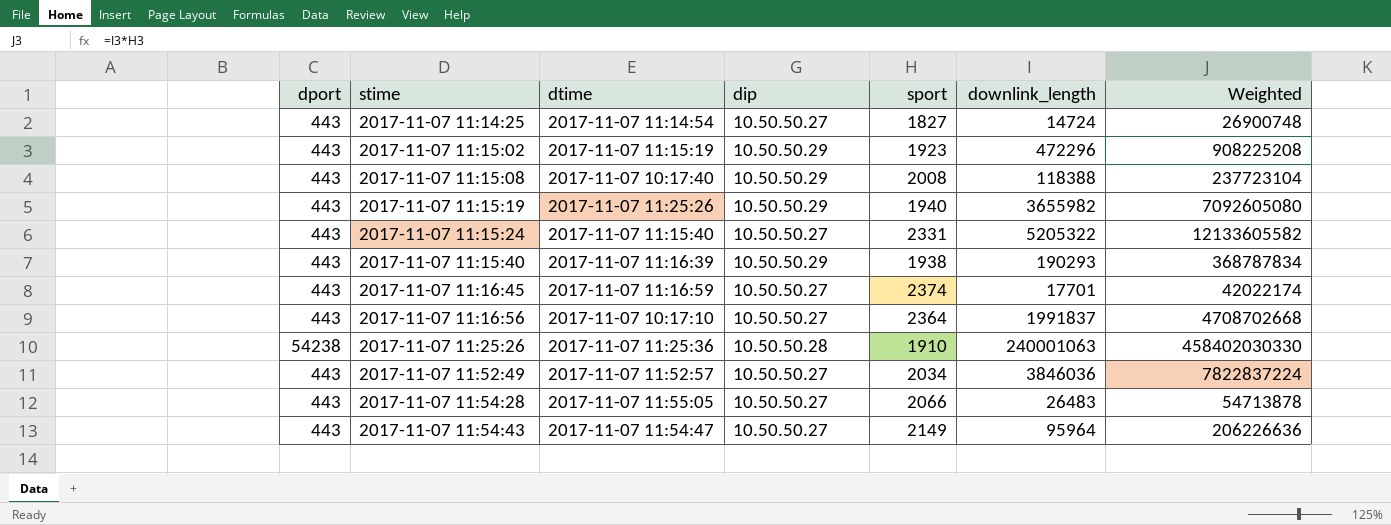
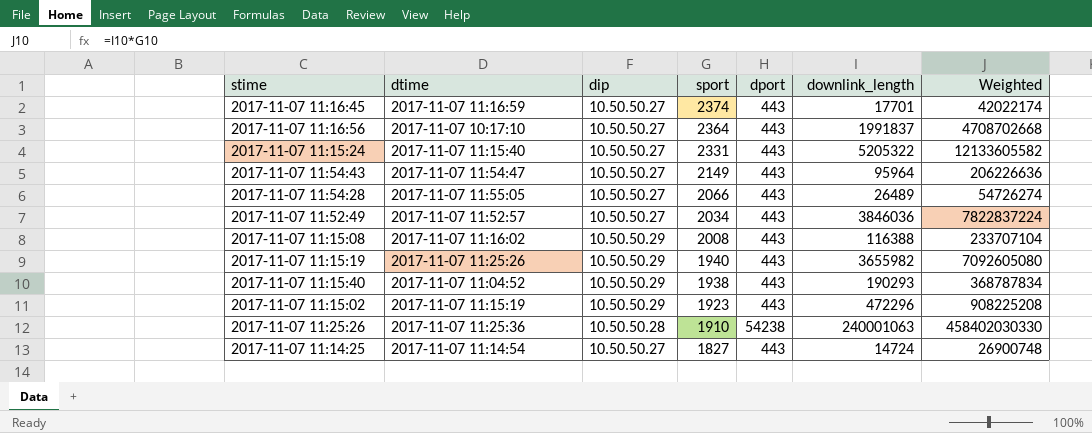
row order: stime ascending -> sport descending
column dport | position: 1 -> 5
2017-11-07 11:54:28 | downlink_length: 26483 -> 26489
2017-11-07 11:54:28 | Weighted: 54713878 -> 54726274
2017-11-07 11:15:08 | dtime: 2017-11-07 10:17:40 -> 2017-11-07 11:16:02
2017-11-07 11:15:08 | downlink_length: 118388 -> 116388
2017-11-07 11:15:08 | Weighted: 237723104 -> 233707104
2017-11-07 11:15:40 | dtime: 2017-11-07 11:16:39 -> 2017-11-07 11:04:52

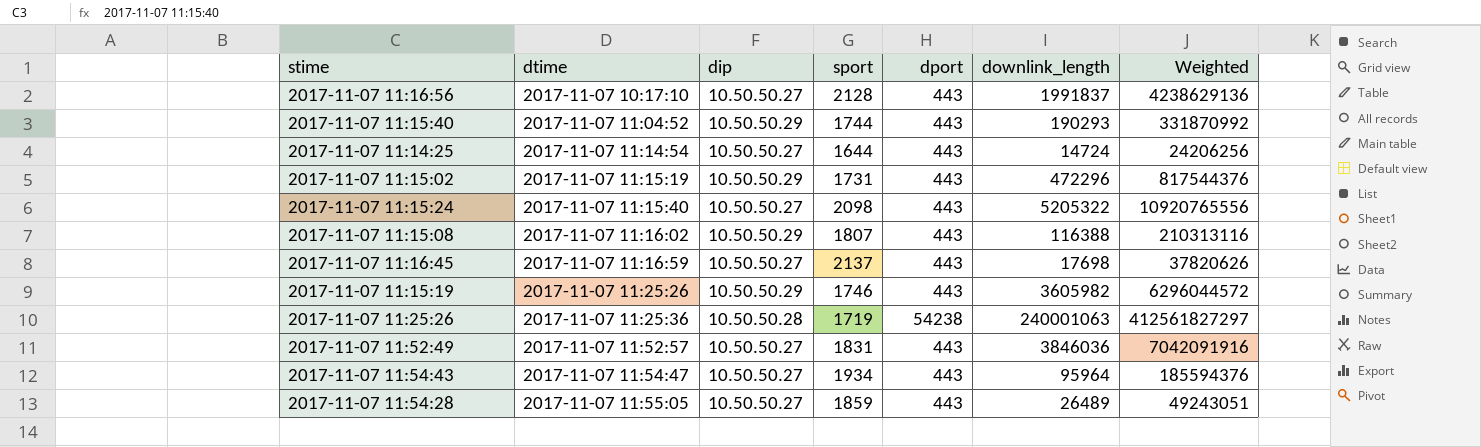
row order: sport descending -> dtime ascending
2017-11-07 11:16:56 | sport: 2364 -> 2128
2017-11-07 11:16:56 | Weighted: 4708702668 -> 4238629136
2017-11-07 11:15:40 | sport: 1938 -> 1744
2017-11-07 11:15:40 | Weighted: 368787834 -> 331870992
2017-11-07 11:14:25 | sport: 1827 -> 1644
2017-11-07 11:14:25 | Weighted: 26900748 -> 24206256
2017-11-07 11:15:02 | sport: 1923 -> 1731
2017-11-07 11:15:02 | Weighted: 908225208 -> 817544376
2017-11-07 11:15:24 | sport: 2331 -> 2098
2017-11-07 11:15:24 | Weighted: 12133605582 -> 10920765556
2017-11-07 11:15:08 | sport: 2008 -> 1807
2017-11-07 11:15:08 | Weighted: 233707104 -> 210313116
2017-11-07 11:16:45 | sport: 2374 -> 2137
2017-11-07 11:16:45 | downlink_length: 17701 -> 17698
2017-11-07 11:16:45 | Weighted: 42022174 -> 37820626
2017-11-07 11:15:19 | sport: 1940 -> 1746
2017-11-07 11:15:19 | downlink_length: 3655982 -> 3605982
2017-11-07 11:15:19 | Weighted: 7092605080 -> 6296044572
2017-11-07 11:25:26 | sport: 1910 -> 1719
2017-11-07 11:25:26 | Weighted: 458402030330 -> 412561827297
2017-11-07 11:52:49 | sport: 2034 -> 1831
2017-11-07 11:52:49 | Weighted: 7822837224 -> 7042091916
2017-11-07 11:54:43 | sport: 2149 -> 1934
2017-11-07 11:54:43 | Weighted: 206226636 -> 185594376
2017-11-07 11:54:28 | sport: 2066 -> 1859
2017-11-07 11:54:28 | Weighted: 54726274 -> 49243051

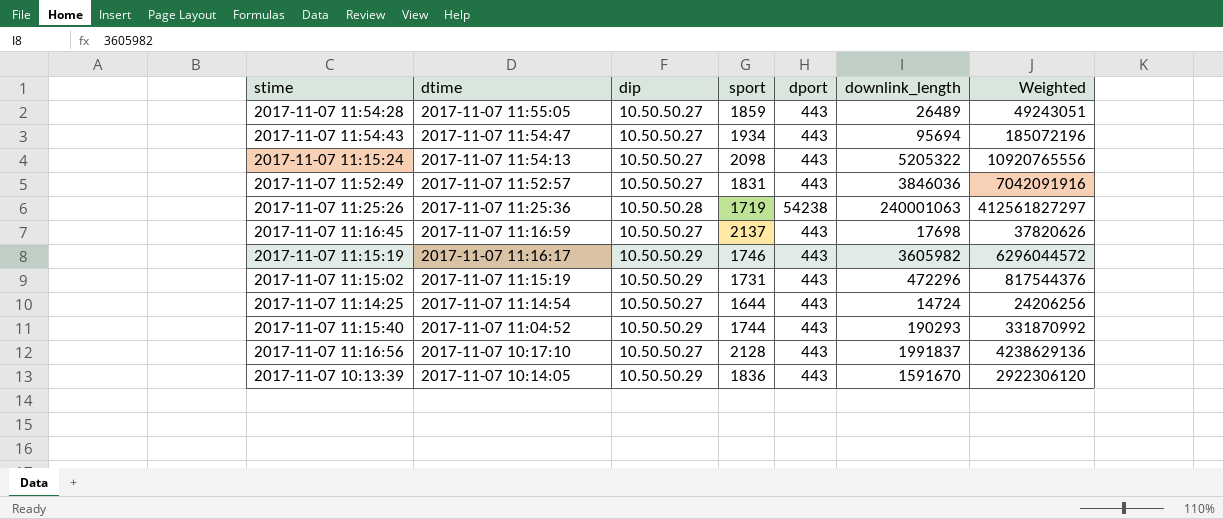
row order: dtime ascending -> dtime descending
row 2017-11-07 11:15:08: 2017-11-07 11:16:02 | 10.50.50.29 | 1807 | 443 | 116388 | 210313116 -> none
2017-11-07 11:54:43 | downlink_length: 95964 -> 95694
2017-11-07 11:54:43 | Weighted: 185594376 -> 185072196
2017-11-07 11:15:24 | dtime: 2017-11-07 11:15:40 -> 2017-11-07 11:54:13
2017-11-07 11:15:19 | dtime: 2017-11-07 11:25:26 -> 2017-11-07 11:16:17
row 2017-11-07 10:13:39: none -> 2017-11-07 10:14:05 | 10.50.50.29 | 1836 | 443 | 1591670 | 2922306120

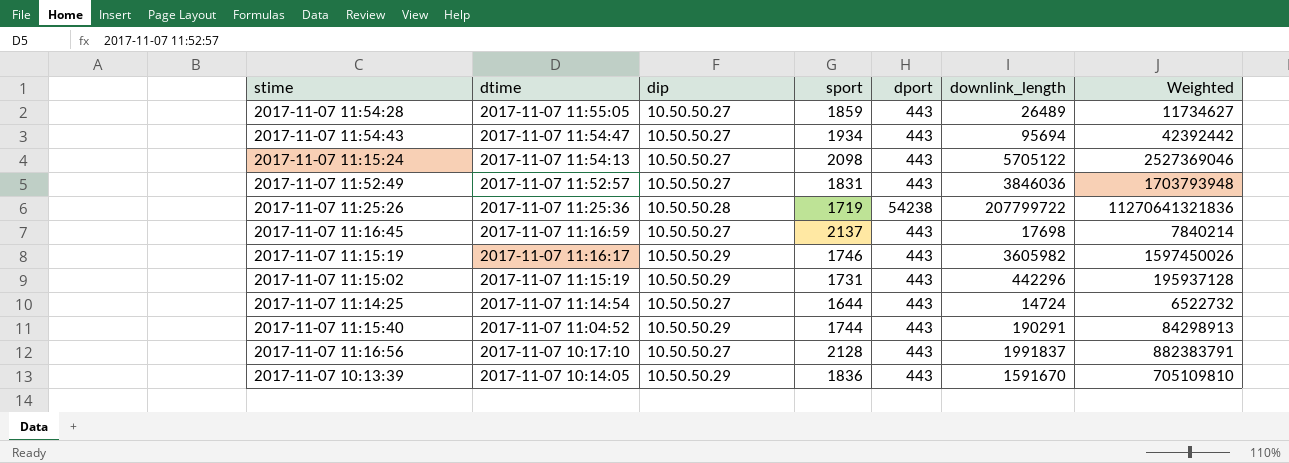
column Weighted | formula: [sport] * [downlink_length] -> [dport] * [downlink_length]
2017-11-07 11:15:24 | downlink_length: 5205322 -> 5705122
2017-11-07 11:25:26 | downlink_length: 240001063 -> 207799722
2017-11-07 11:15:02 | downlink_length: 472296 -> 442296
2017-11-07 11:15:40 | downlink_length: 190293 -> 190291

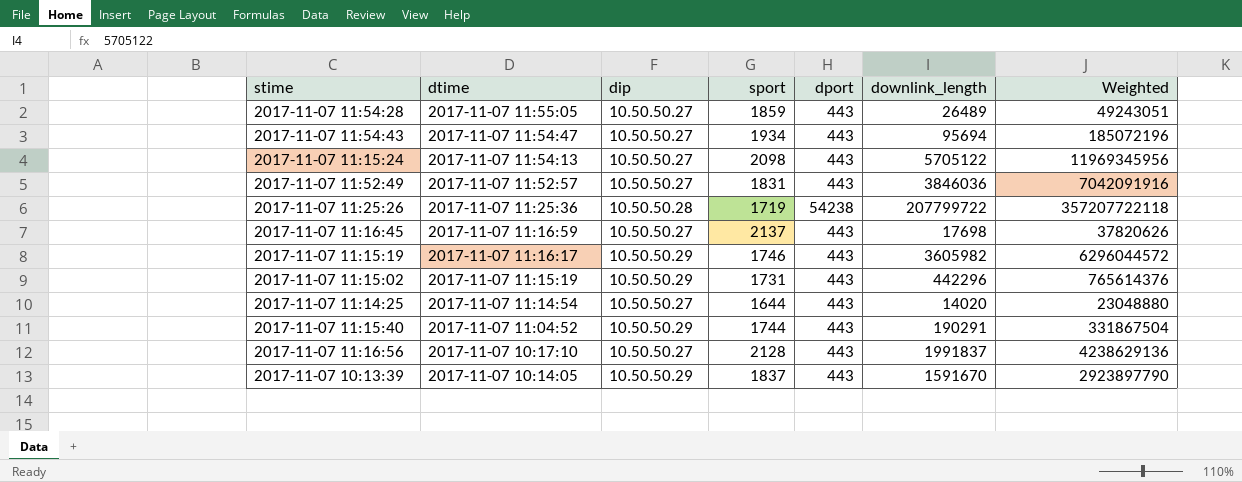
column Weighted | formula: [dport] * [downlink_length] -> [sport] * [downlink_length]
2017-11-07 11:14:25 | downlink_length: 14724 -> 14020
2017-11-07 10:13:39 | sport: 1836 -> 1837

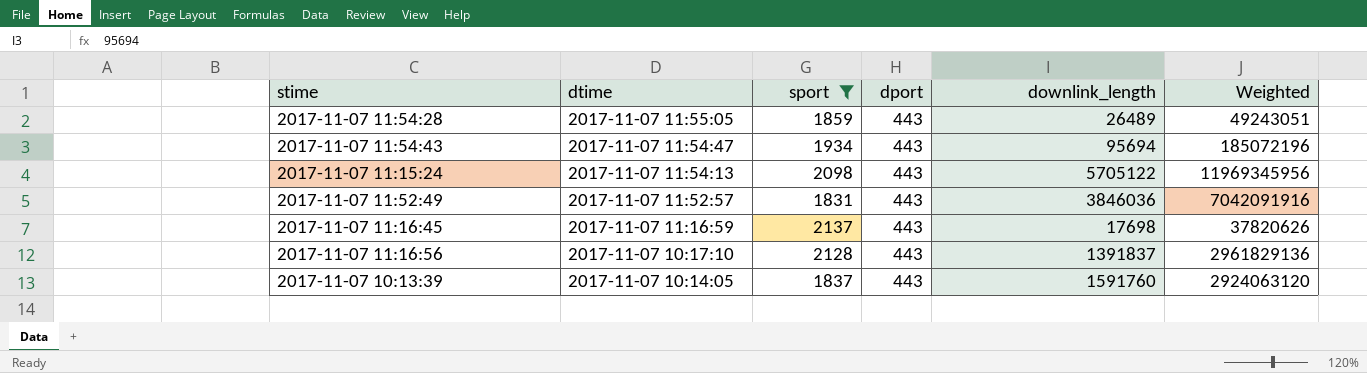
filter: none -> sport >= 1831
column dip | position: 3 -> none
2017-11-07 11:16:56 | downlink_length: 1991837 -> 1391837
2017-11-07 11:16:56 | Weighted: 4238629136 -> 2961829136
2017-11-07 10:13:39 | downlink_length: 1591670 -> 1591760
2017-11-07 10:13:39 | Weighted: 2923897790 -> 2924063120

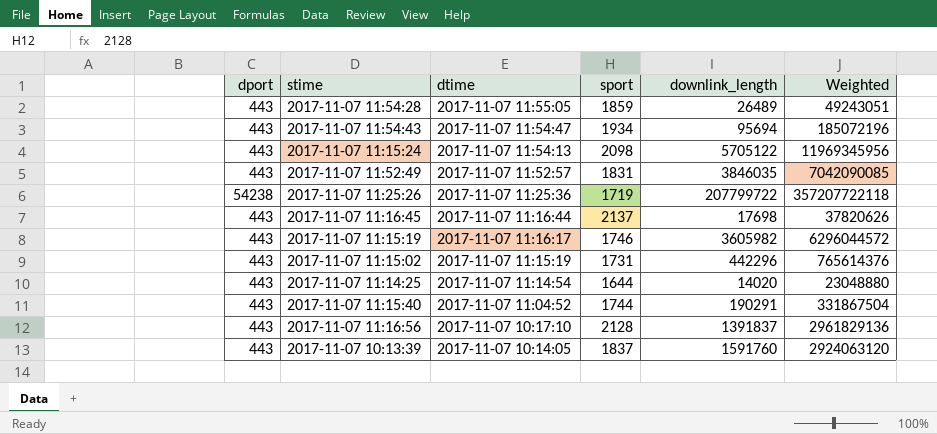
filter: sport >= 1831 -> none
column dport | position: 4 -> 1
2017-11-07 11:52:49 | downlink_length: 3846036 -> 3846035
2017-11-07 11:52:49 | Weighted: 7042091916 -> 7042090085
2017-11-07 11:16:45 | dtime: 2017-11-07 11:16:59 -> 2017-11-07 11:16:44

